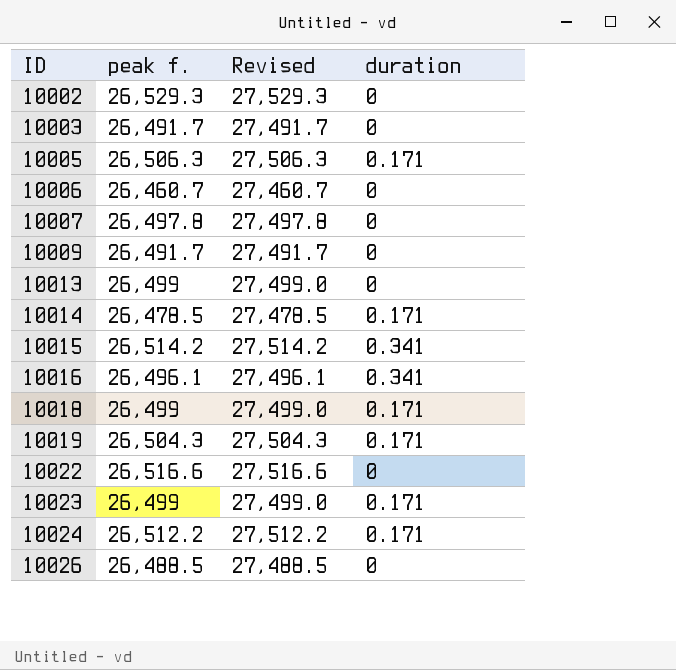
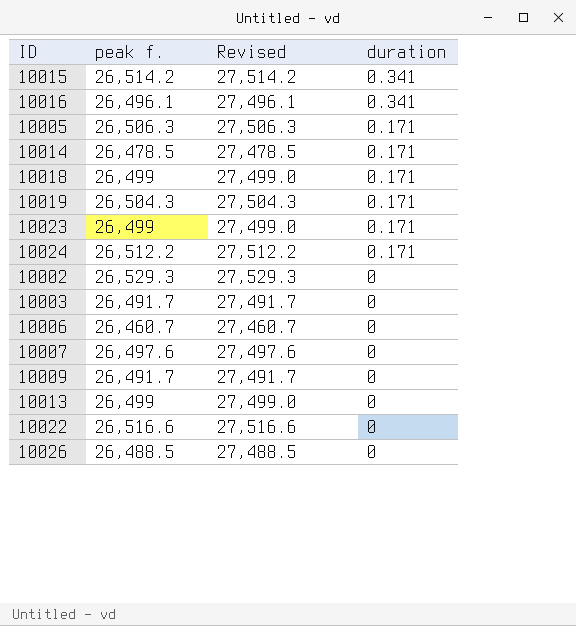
row order: ID ascending -> duration descending
10007 | peak f.: 26,497.8 -> 26,497.6
10007 | Revised: 27,497.8 -> 27,497.6

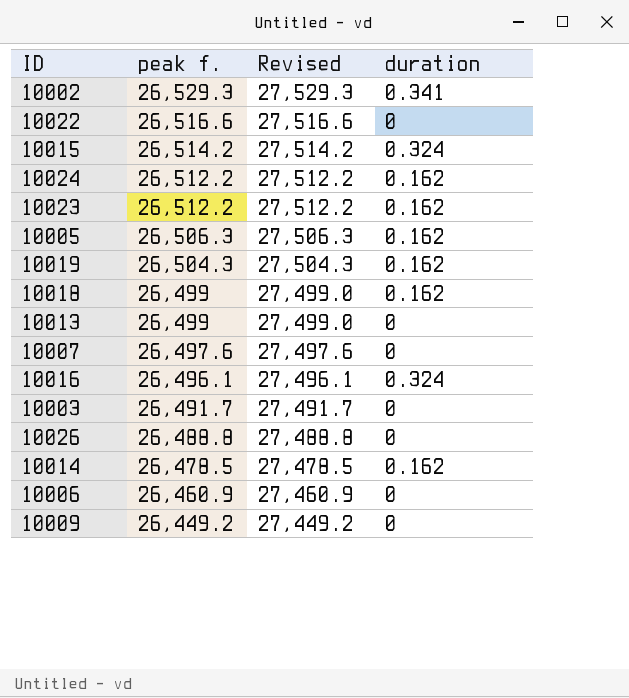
row order: duration descending -> peak f. descending
10002 | duration: 0 -> 0.341
10015 | duration: 0.341 -> 0.324
10024 | duration: 0.171 -> 0.162
10023 | peak f.: 26,499 -> 26,512.2
10023 | Revised: 27,499.0 -> 27,512.2
10023 | duration: 0.171 -> 0.162
10005 | duration: 0.171 -> 0.162
10019 | duration: 0.171 -> 0.162
10018 | duration: 0.171 -> 0.162
10016 | duration: 0.341 -> 0.324
10026 | peak f.: 26,488.5 -> 26,488.8
10026 | Revised: 27,488.5 -> 27,488.8
10014 | duration: 0.171 -> 0.162
10006 | peak f.: 26,460.7 -> 26,460.9
10006 | Revised: 27,460.7 -> 27,460.9
10009 | peak f.: 26,491.7 -> 26,449.2
10009 | Revised: 27,491.7 -> 27,449.2

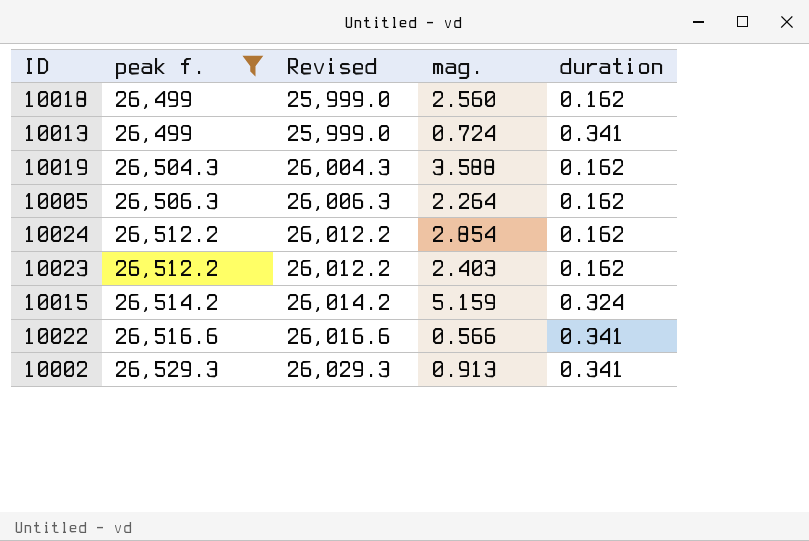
filter: none -> peak f. >= 26,499
row order: peak f. descending -> peak f. ascending
column Revised | formula: [peak f.] + 1000 -> [peak f.] - 500
column mag. | position: none -> 4
10013 | duration: 0 -> 0.341
10022 | duration: 0 -> 0.341

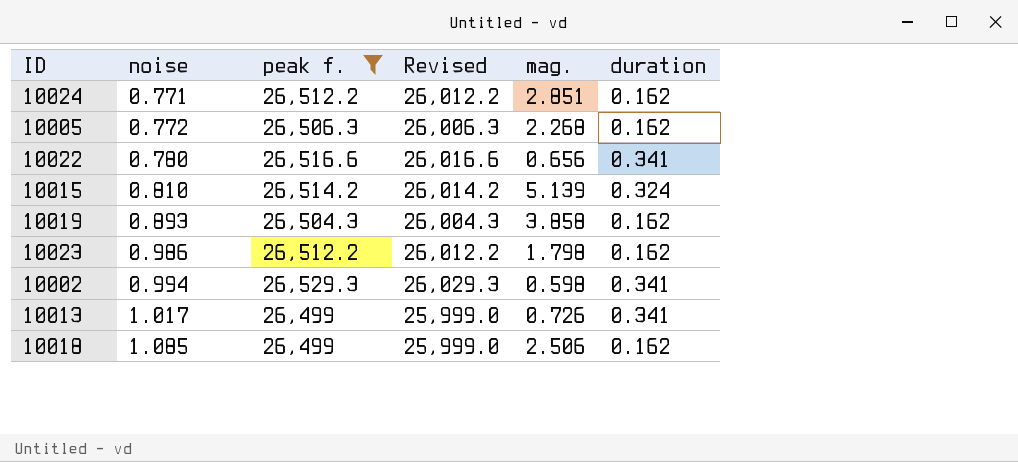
row order: peak f. ascending -> noise ascending
column noise | position: none -> 2
10024 | mag.: 2.854 -> 2.851
10005 | mag.: 2.264 -> 2.268
10022 | mag.: 0.566 -> 0.656
10015 | mag.: 5.159 -> 5.139
10019 | mag.: 3.588 -> 3.858
10023 | mag.: 2.403 -> 1.798
10002 | mag.: 0.913 -> 0.598
10013 | mag.: 0.724 -> 0.726
10018 | mag.: 2.560 -> 2.506

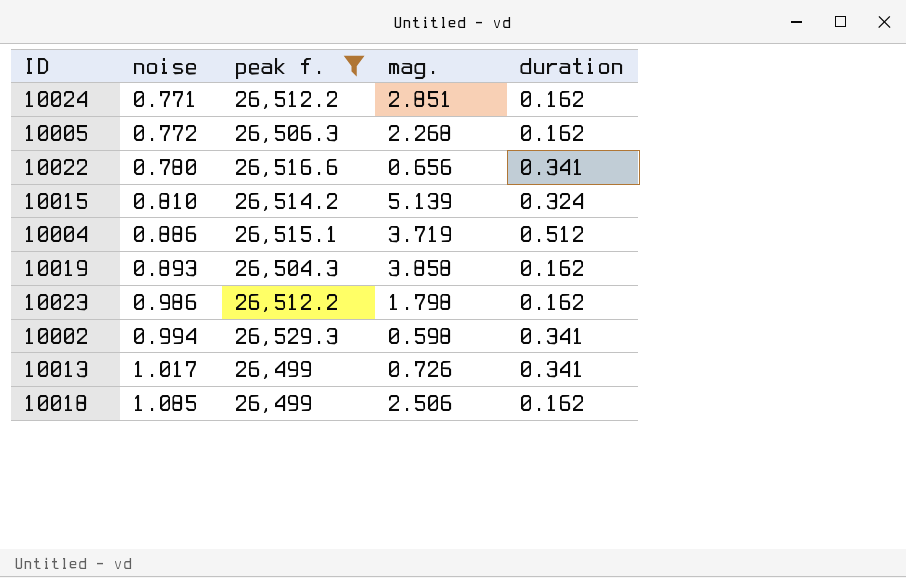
column Revised | formula: [peak f.] - 500 -> none
row 10004: none -> 0.886 | 26,515.1 | 3.719 | 0.512

